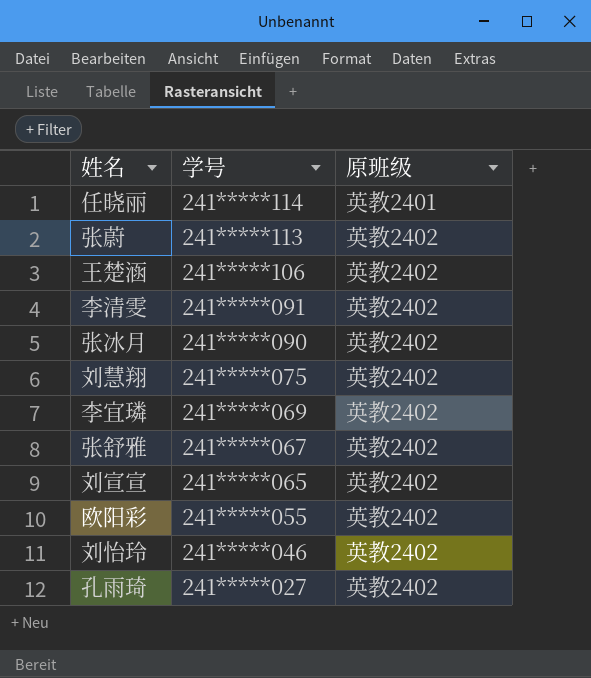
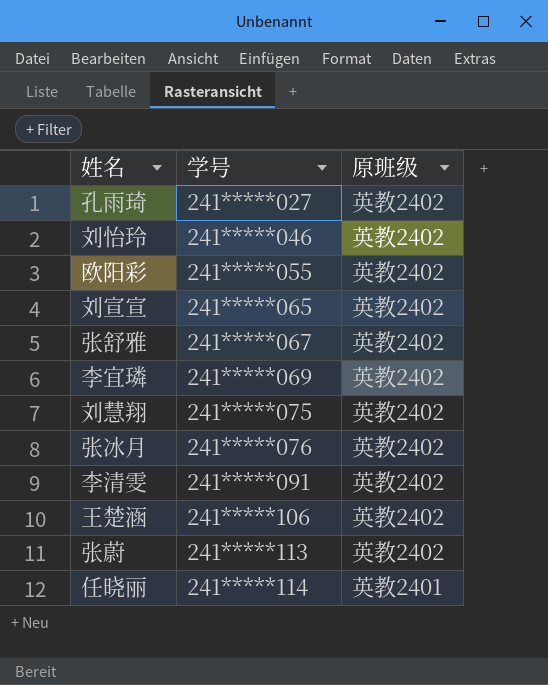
row order: 学号 descending -> 学号 ascending
张冰月 | 学号: 241*****090 -> 241*****076

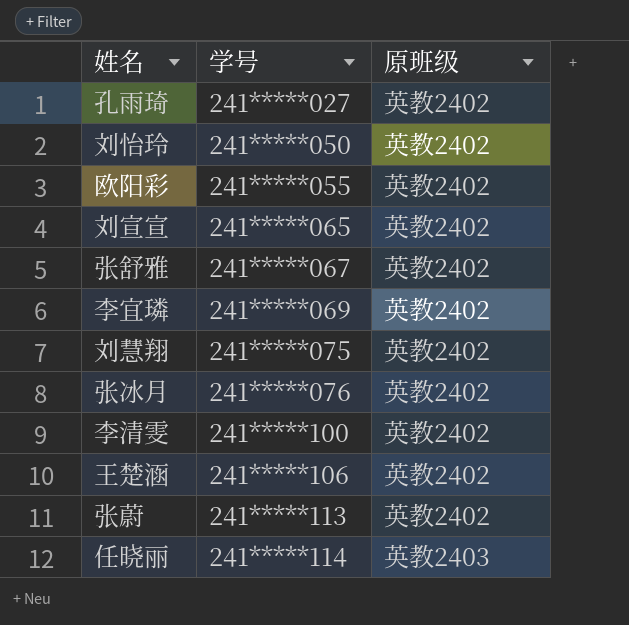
刘怡玲 | 学号: 241*****046 -> 241*****050
李清雯 | 学号: 241*****091 -> 241*****100
任晓丽 | 原班级: 英教2401 -> 英教2403

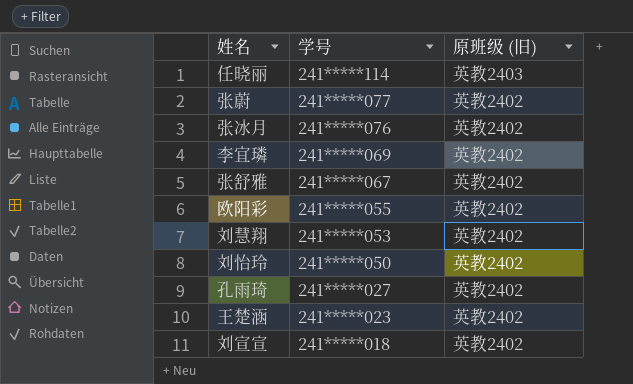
row order: 学号 ascending -> 学号 descending
column name: 原班级 -> 原班级 (旧)
row 李清雯: 241*****100 | 英教2402 -> none
张蔚 | 学号: 241*****113 -> 241*****077
刘慧翔 | 学号: 241*****075 -> 241*****053
王楚涵 | 学号: 241*****106 -> 241*****023
刘宣宣 | 学号: 241*****065 -> 241*****018

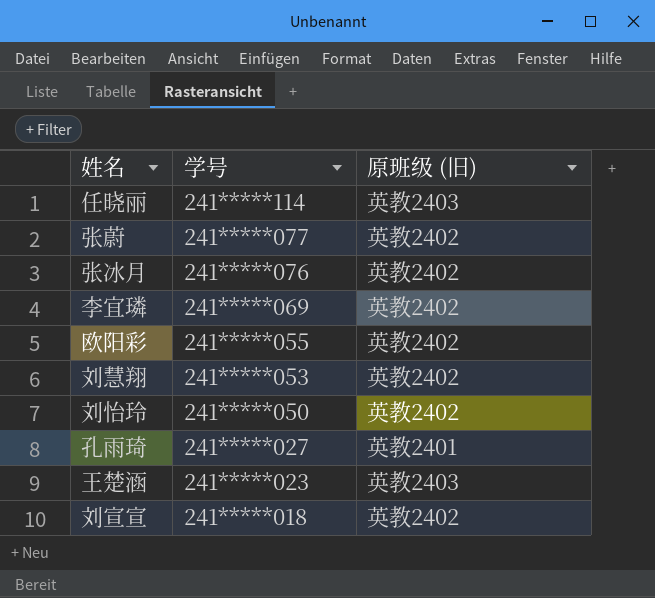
row 张舒雅: 241*****067 | 英教2402 -> none
孔雨琦 | 原班级 (旧): 英教2402 -> 英教2401
王楚涵 | 原班级 (旧): 英教2402 -> 英教2403

